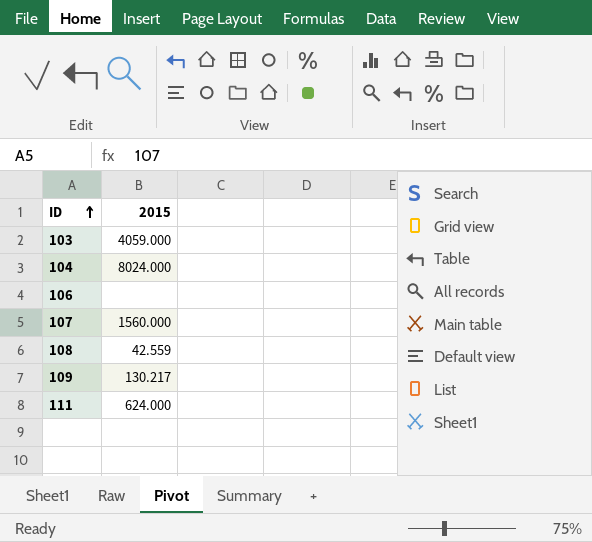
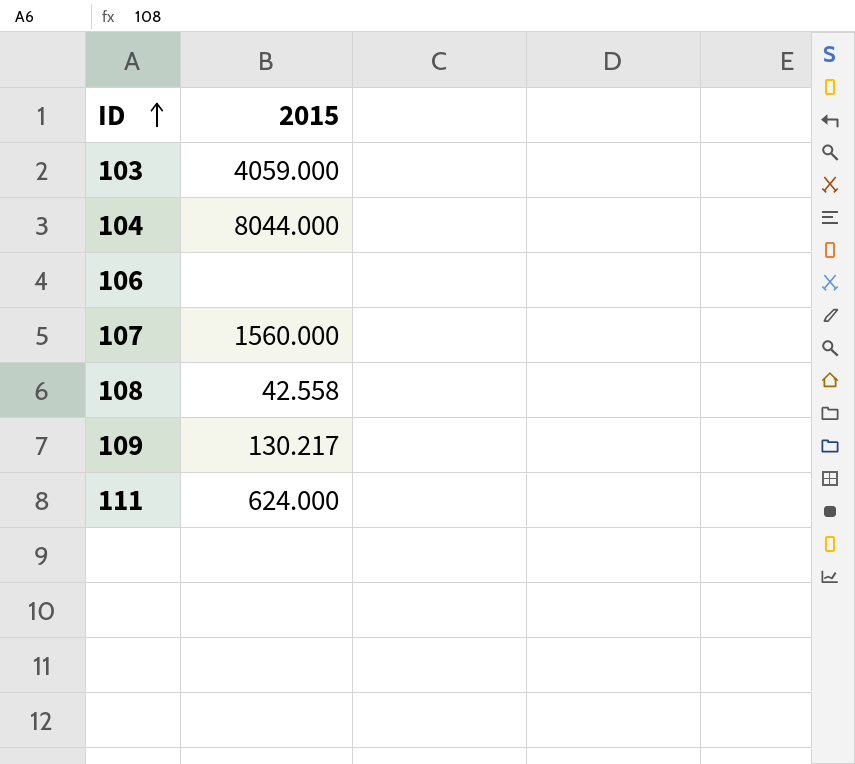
104 | 2015: 8024.000 -> 8044.000
108 | 2015: 42.559 -> 42.558

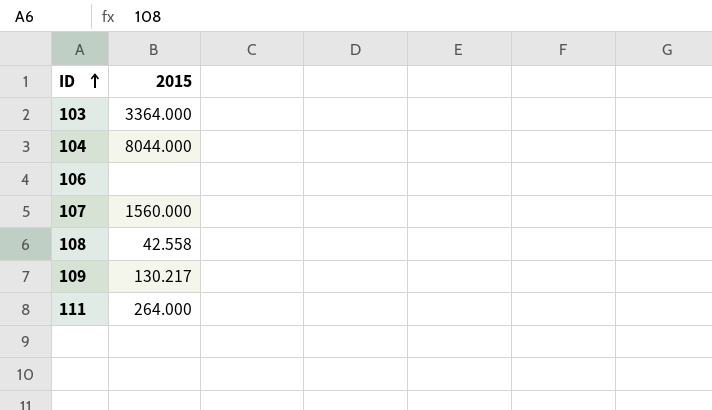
103 | 2015: 4059.000 -> 3364.000
111 | 2015: 624.000 -> 264.000

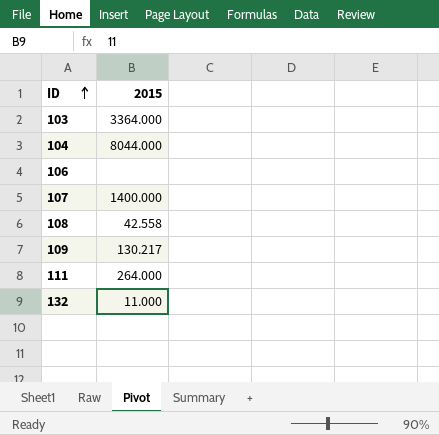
107 | 2015: 1560.000 -> 1400.000
row 132: none -> 11.000

